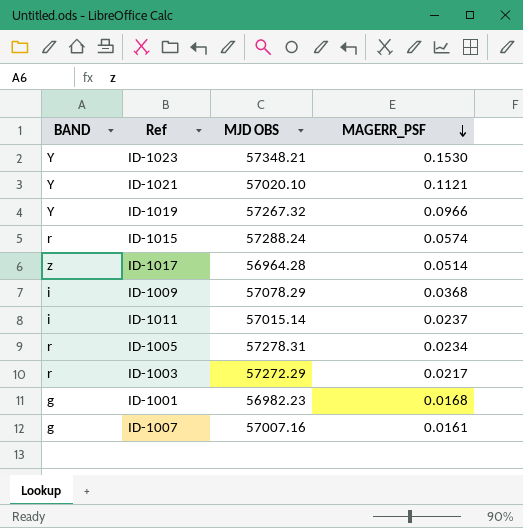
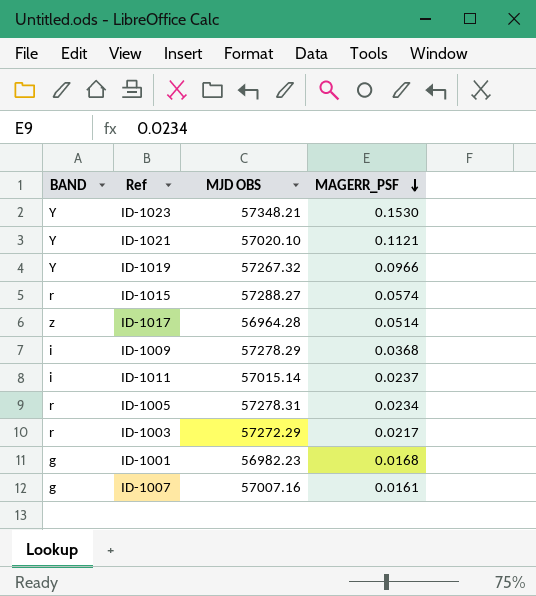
ID-1015 | MJD OBS: 57288.24 -> 57288.27
ID-1009 | MJD OBS: 57078.29 -> 57278.29

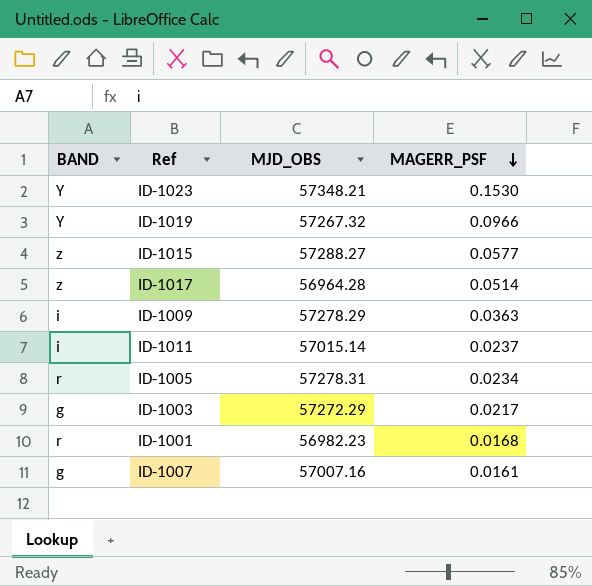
column name: MJD OBS -> MJD_OBS
row ID-1021: Y | 57020.10 | 0.1121 -> none
ID-1015 | BAND: r -> z
ID-1015 | MAGERR_PSF: 0.0574 -> 0.0577
ID-1009 | MAGERR_PSF: 0.0368 -> 0.0363
ID-1003 | BAND: r -> g
ID-1001 | BAND: g -> r

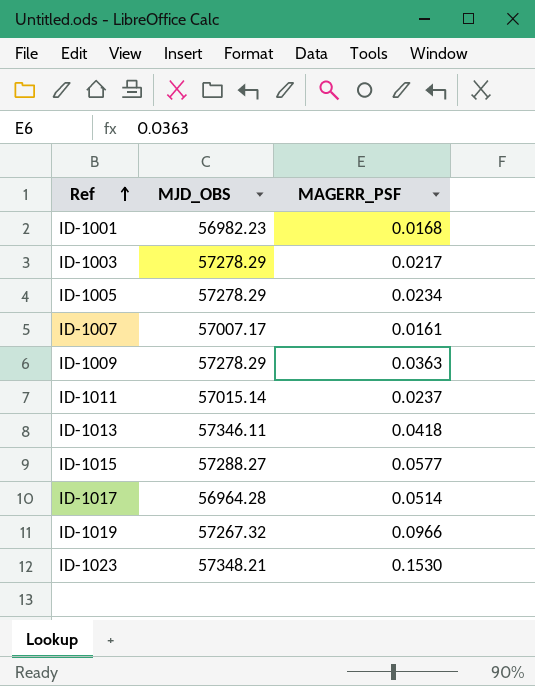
row order: MAGERR_PSF descending -> Ref ascending
column BAND | position: 1 -> none
ID-1003 | MJD_OBS: 57272.29 -> 57278.29
ID-1005 | MJD_OBS: 57278.31 -> 57278.29
ID-1007 | MJD_OBS: 57007.16 -> 57007.17
row ID-1013: none -> 57346.11 | 0.0418

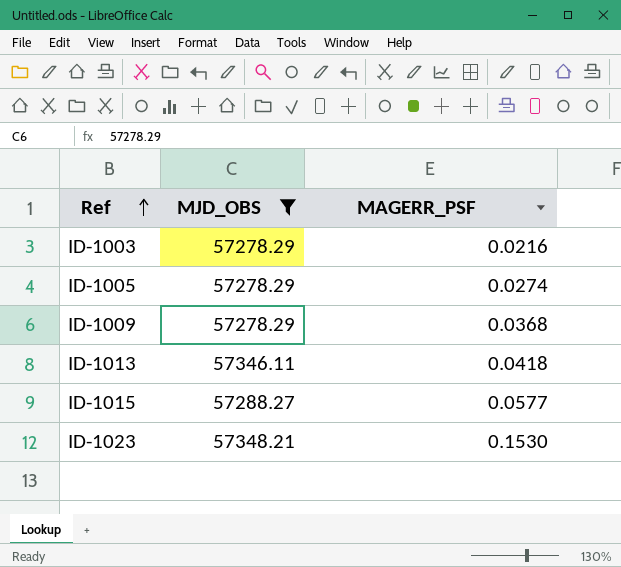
filter: none -> MJD_OBS >= 57278.29
ID-1003 | MAGERR_PSF: 0.0217 -> 0.0216
ID-1005 | MAGERR_PSF: 0.0234 -> 0.0274
ID-1009 | MAGERR_PSF: 0.0363 -> 0.0368

